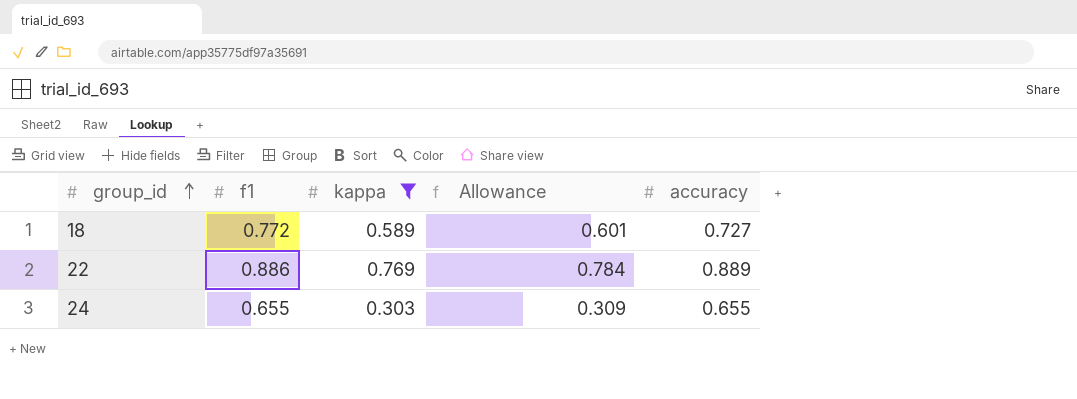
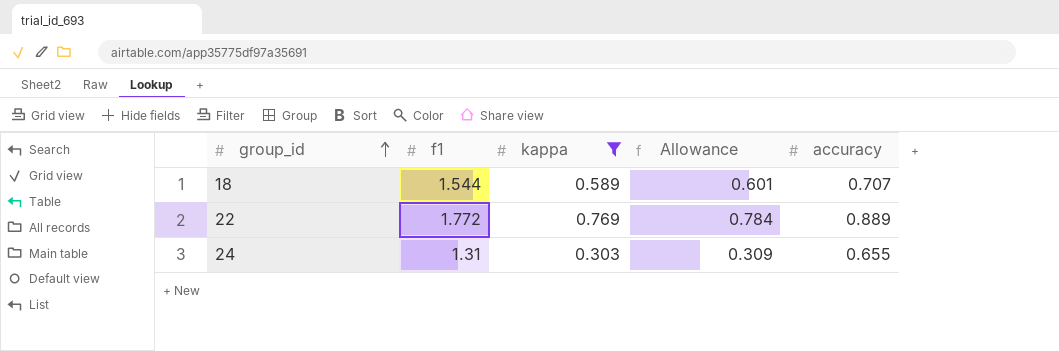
18 | f1: 0.772 -> 1.544
18 | accuracy: 0.727 -> 0.707
22 | f1: 0.886 -> 1.772
24 | f1: 0.655 -> 1.31

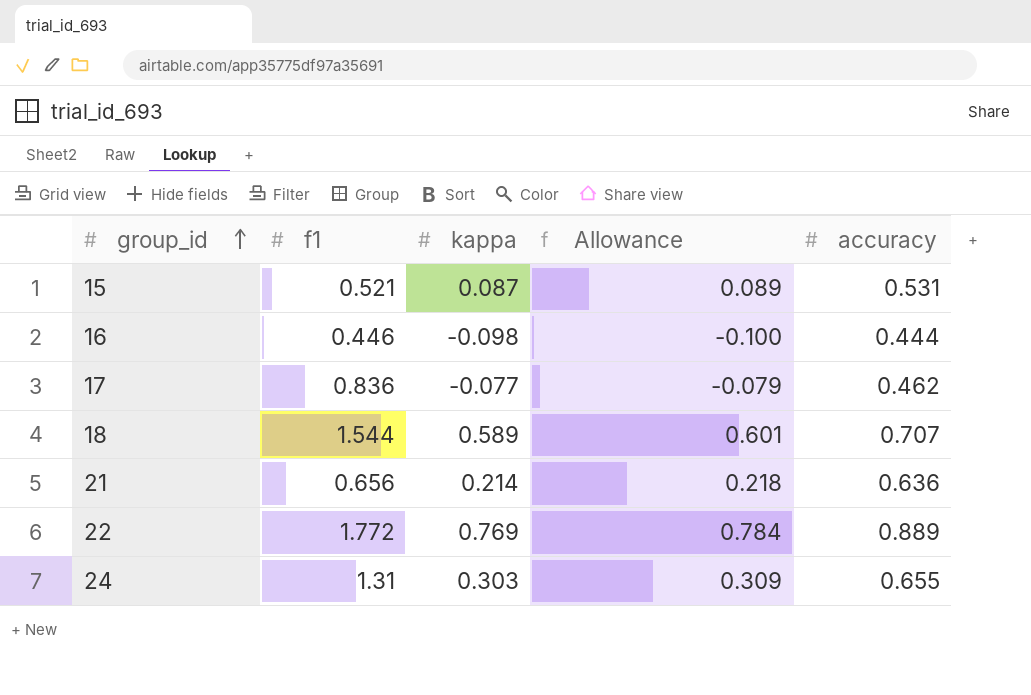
filter: kappa >= 0.303 -> none

